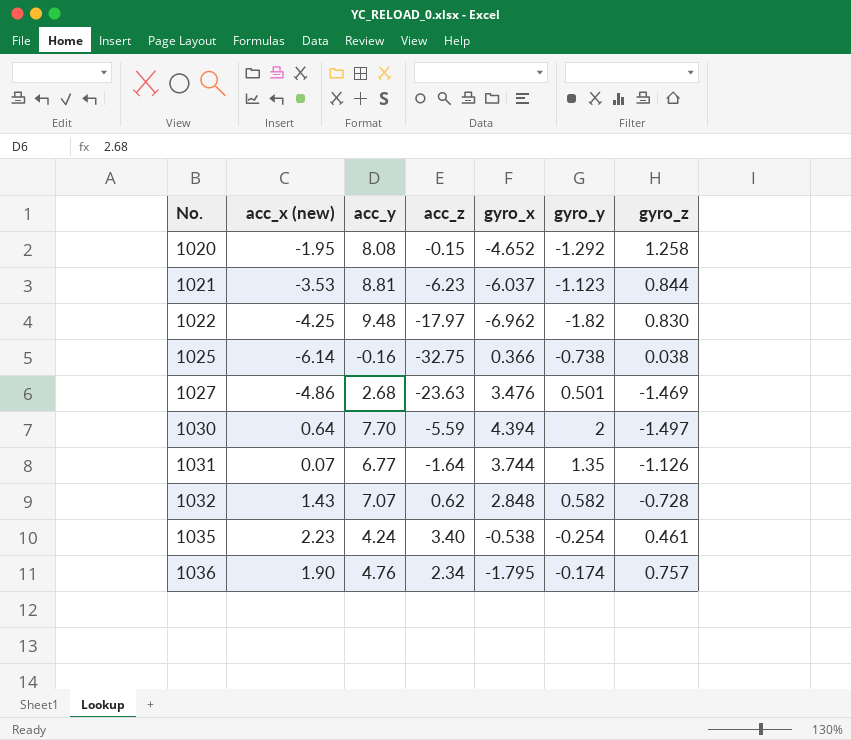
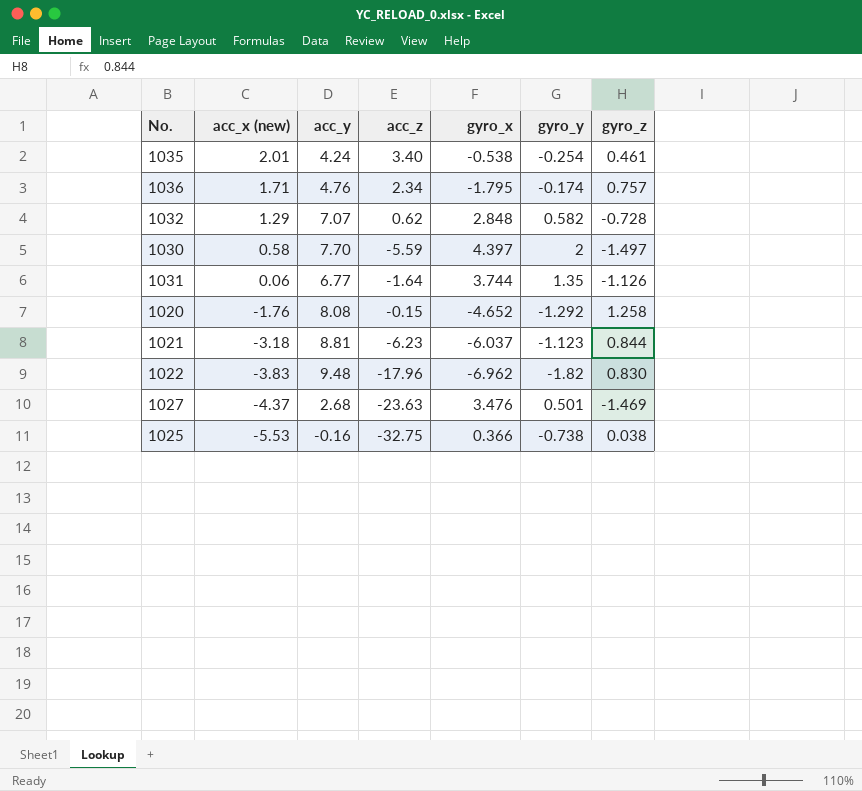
row order: No. ascending -> acc_x (new) descending
1035 | acc_x (new): 2.23 -> 2.01
1036 | acc_x (new): 1.90 -> 1.71
1032 | acc_x (new): 1.43 -> 1.29
1030 | acc_x (new): 0.64 -> 0.58
1030 | gyro_x: 4.394 -> 4.397
1031 | acc_x (new): 0.07 -> 0.06
1020 | acc_x (new): -1.95 -> -1.76
1021 | acc_x (new): -3.53 -> -3.18
1022 | acc_x (new): -4.25 -> -3.83
1022 | acc_z: -17.97 -> -17.96
1027 | acc_x (new): -4.86 -> -4.37
1025 | acc_x (new): -6.14 -> -5.53

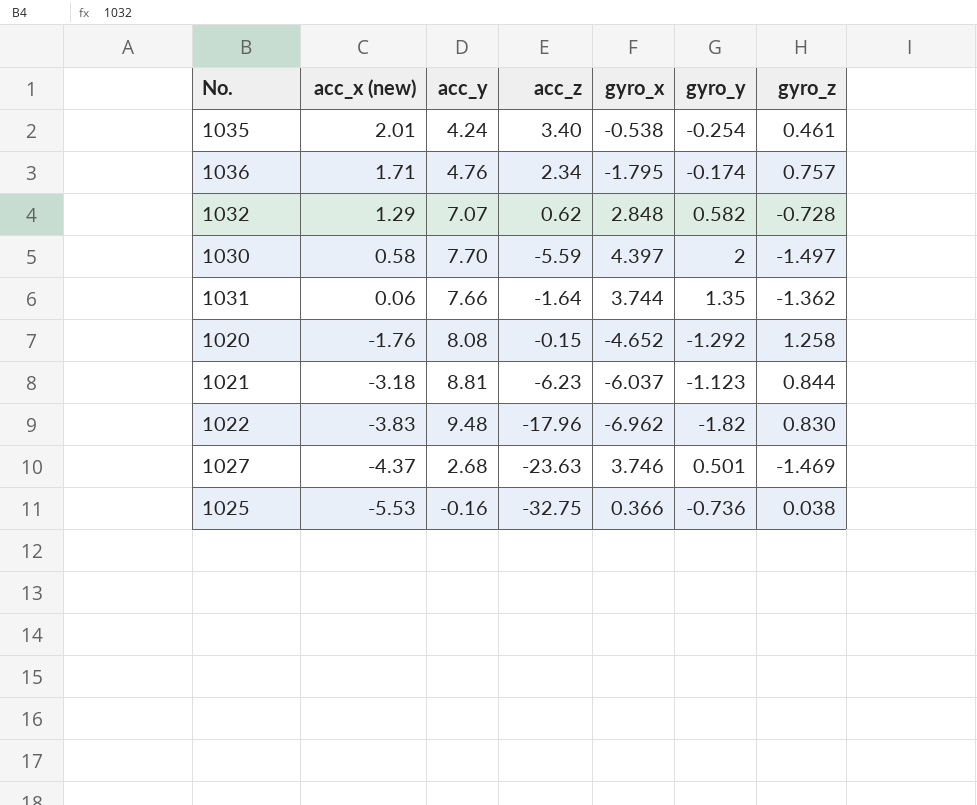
1031 | acc_y: 6.77 -> 7.66
1031 | gyro_z: -1.126 -> -1.362
1027 | gyro_x: 3.476 -> 3.746
1025 | gyro_y: -0.738 -> -0.736

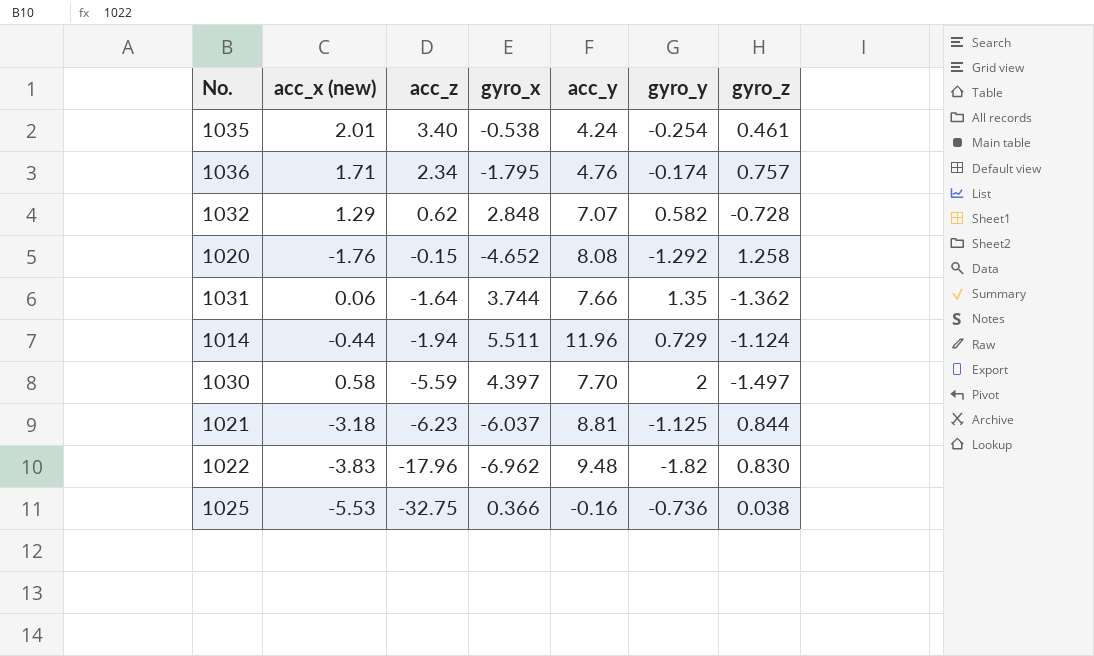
row order: acc_x (new) descending -> acc_z descending
column acc_y | position: 3 -> 5
row 1027: -4.37 | 2.68 | -23.63 | 3.746 | 0.501 | -1.469 -> none
row 1014: none -> -0.44 | -1.94 | 5.511 | 11.96 | 0.729 | -1.124
1021 | gyro_y: -1.123 -> -1.125

